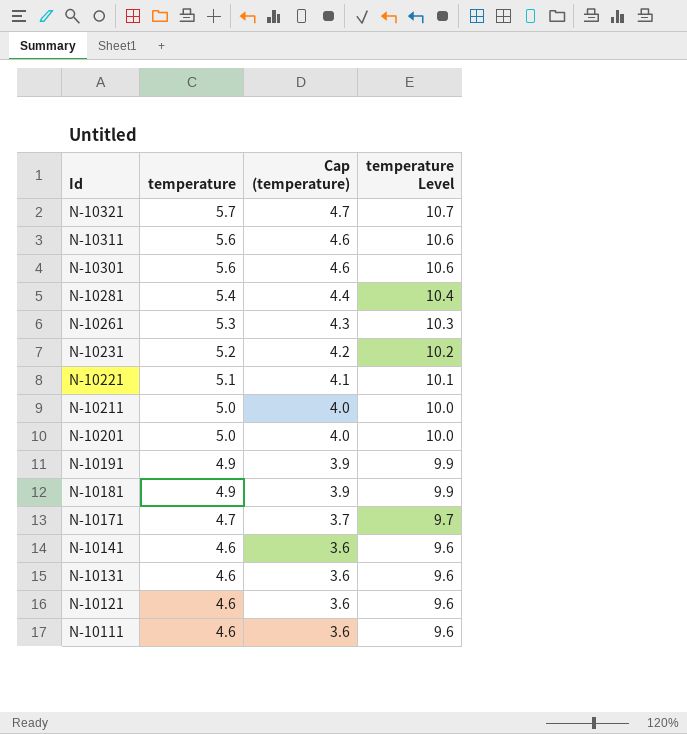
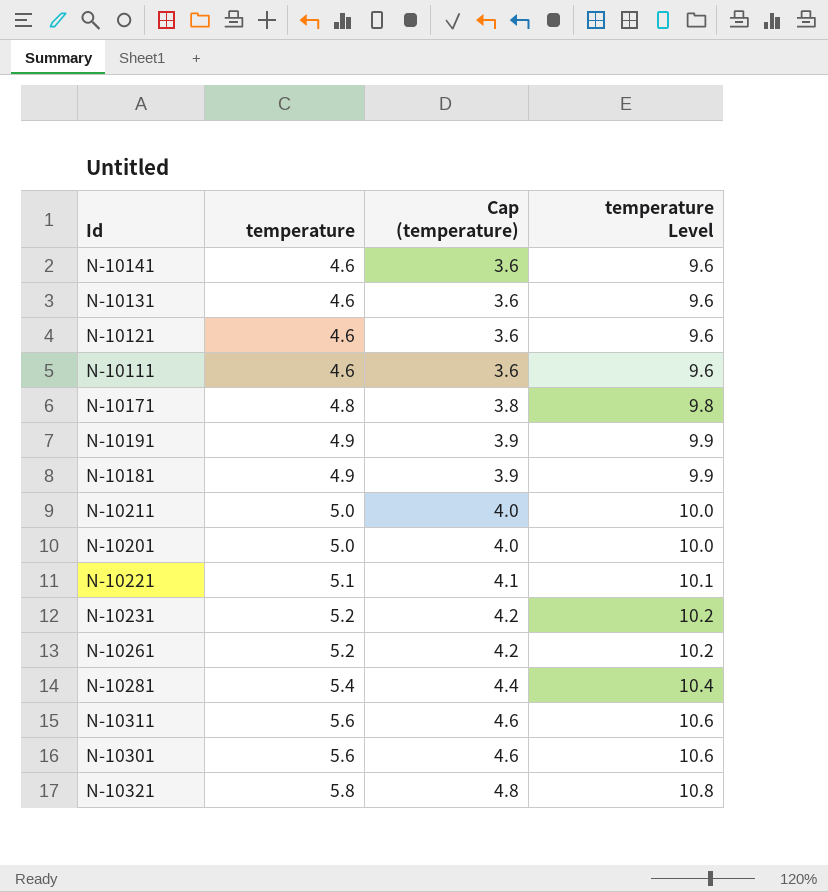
row order: Id descending -> temperature ascending
N-10171 | temperature: 4.7 -> 4.8
N-10171 | Cap (temperature): 3.7 -> 3.8
N-10171 | temperature Level: 9.7 -> 9.8
N-10261 | temperature: 5.3 -> 5.2
N-10261 | Cap (temperature): 4.3 -> 4.2
N-10261 | temperature Level: 10.3 -> 10.2
N-10321 | temperature: 5.7 -> 5.8
N-10321 | Cap (temperature): 4.7 -> 4.8
N-10321 | temperature Level: 10.7 -> 10.8

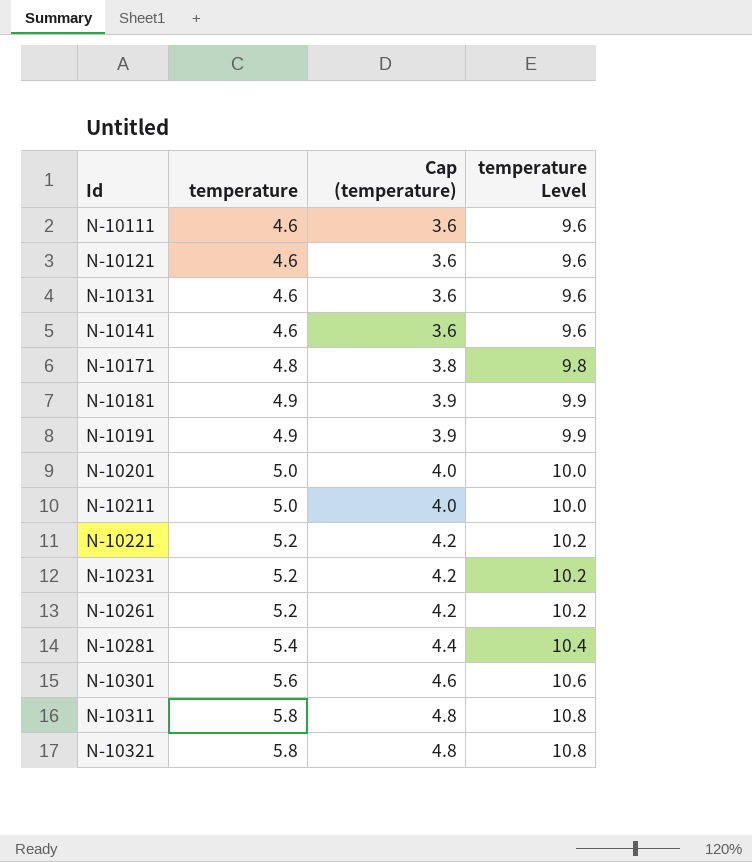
row order: temperature ascending -> Id ascending
N-10221 | temperature: 5.1 -> 5.2
N-10221 | Cap (temperature): 4.1 -> 4.2
N-10221 | temperature Level: 10.1 -> 10.2
N-10311 | temperature: 5.6 -> 5.8
N-10311 | Cap (temperature): 4.6 -> 4.8
N-10311 | temperature Level: 10.6 -> 10.8

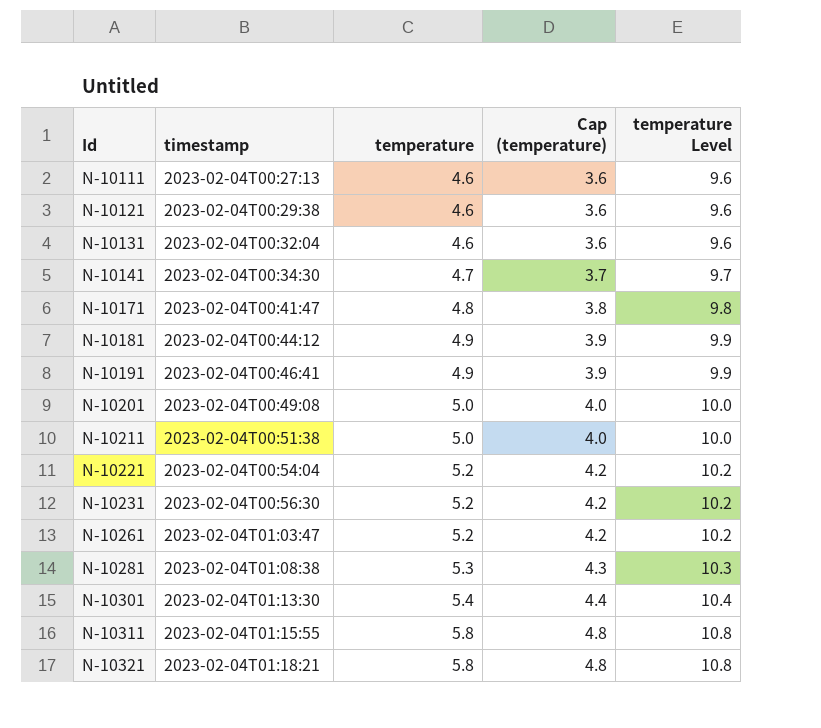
column timestamp | position: none -> 2
N-10141 | temperature: 4.6 -> 4.7
N-10141 | Cap (temperature): 3.6 -> 3.7
N-10141 | temperature Level: 9.6 -> 9.7
N-10281 | temperature: 5.4 -> 5.3
N-10281 | Cap (temperature): 4.4 -> 4.3
N-10281 | temperature Level: 10.4 -> 10.3
N-10301 | temperature: 5.6 -> 5.4
N-10301 | Cap (temperature): 4.6 -> 4.4
N-10301 | temperature Level: 10.6 -> 10.4

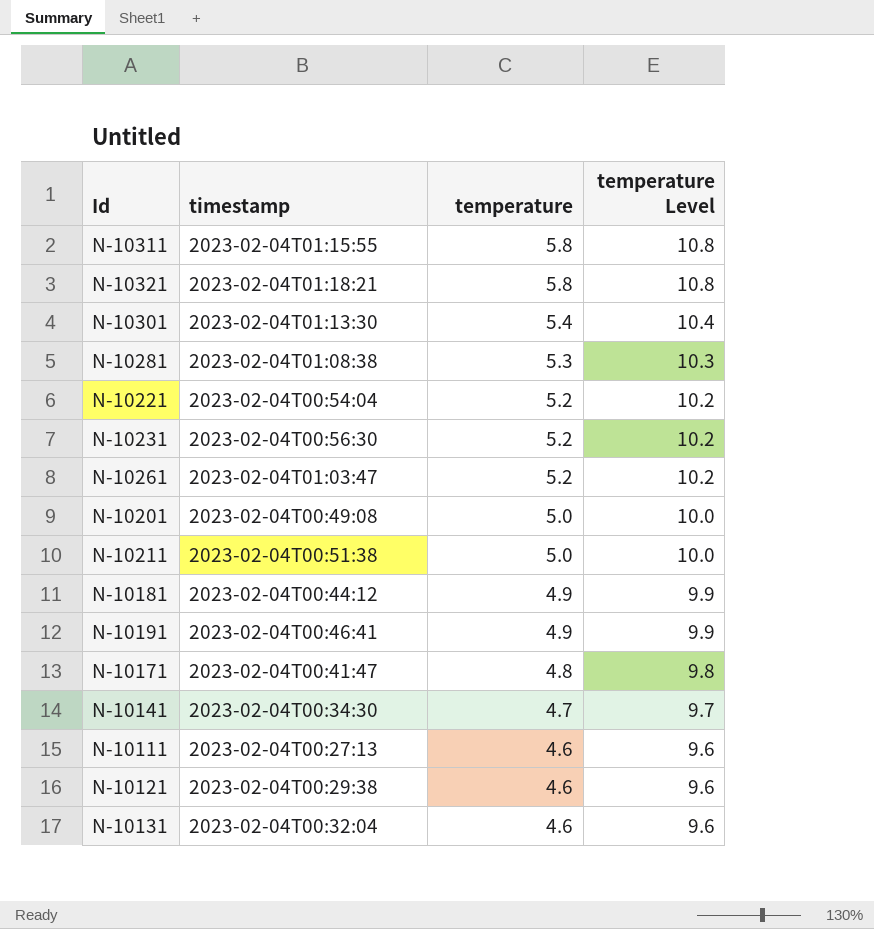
row order: Id ascending -> temperature descending
column Cap (temperature) | formula: [temperature] - 1 -> none

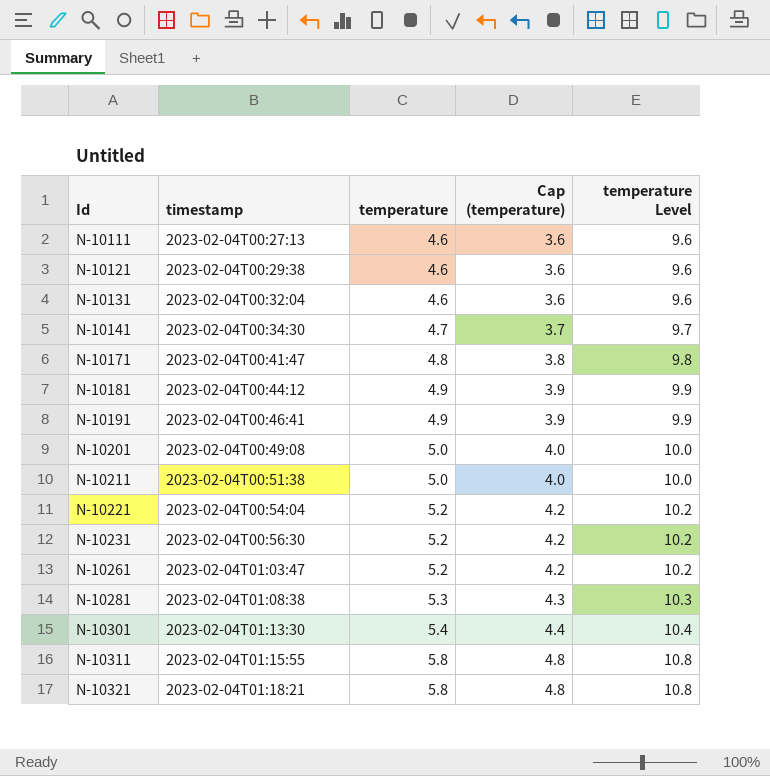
row order: temperature descending -> Id ascending
column Cap (temperature) | formula: none -> [temperature] - 1

